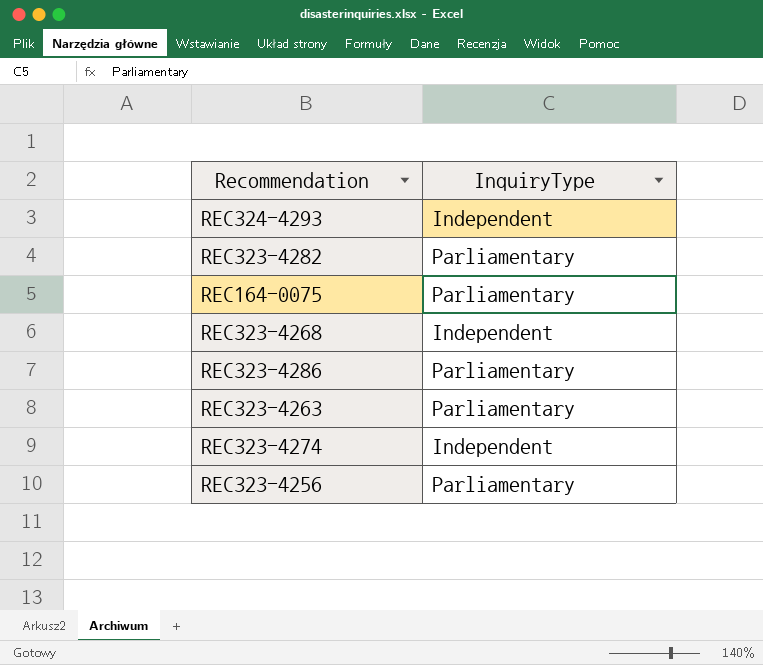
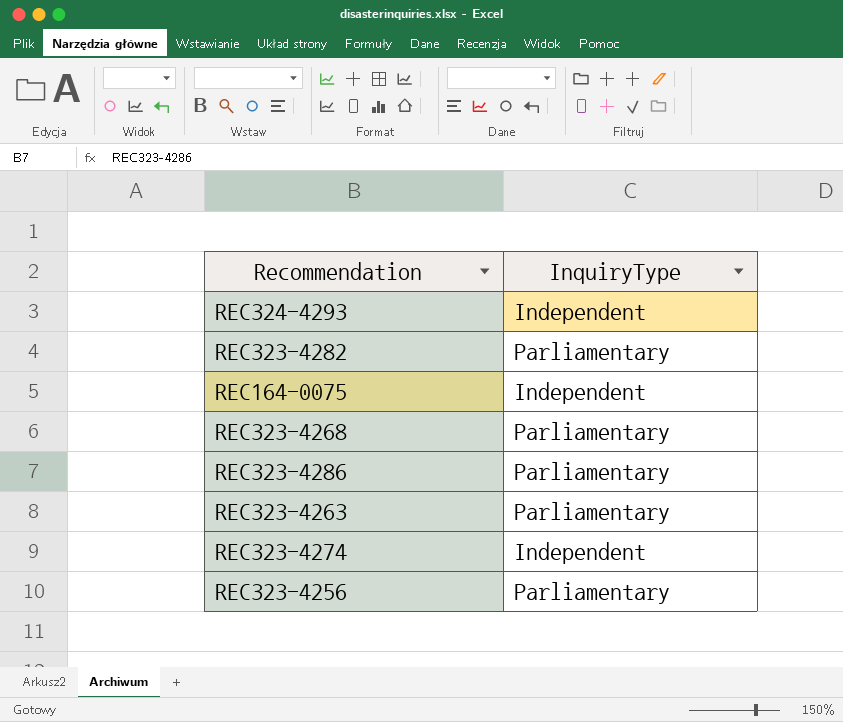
REC164-0075 | InquiryType: Parliamentary -> Independent
REC323-4268 | InquiryType: Independent -> Parliamentary

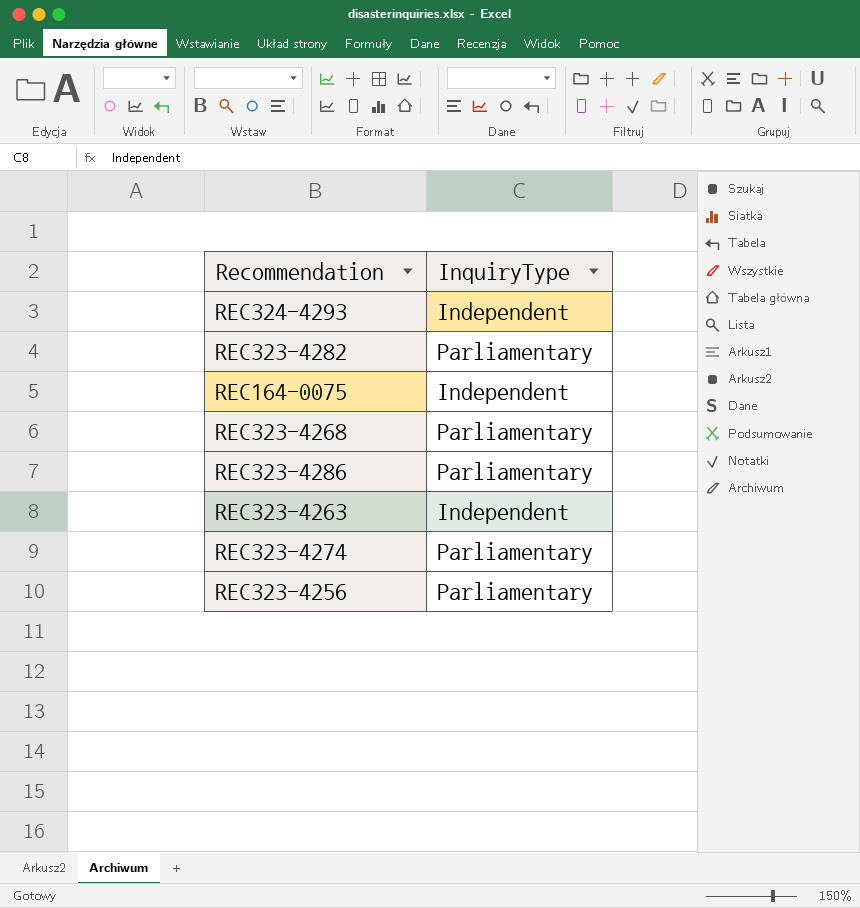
REC323-4263 | InquiryType: Parliamentary -> Independent
REC323-4274 | InquiryType: Independent -> Parliamentary

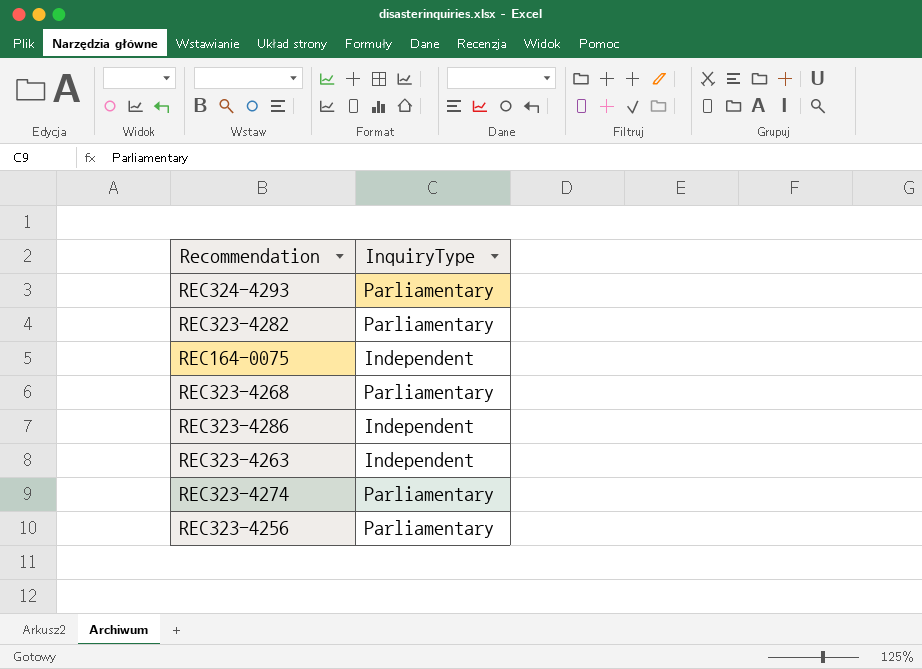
REC324-4293 | InquiryType: Independent -> Parliamentary
REC323-4286 | InquiryType: Parliamentary -> Independent

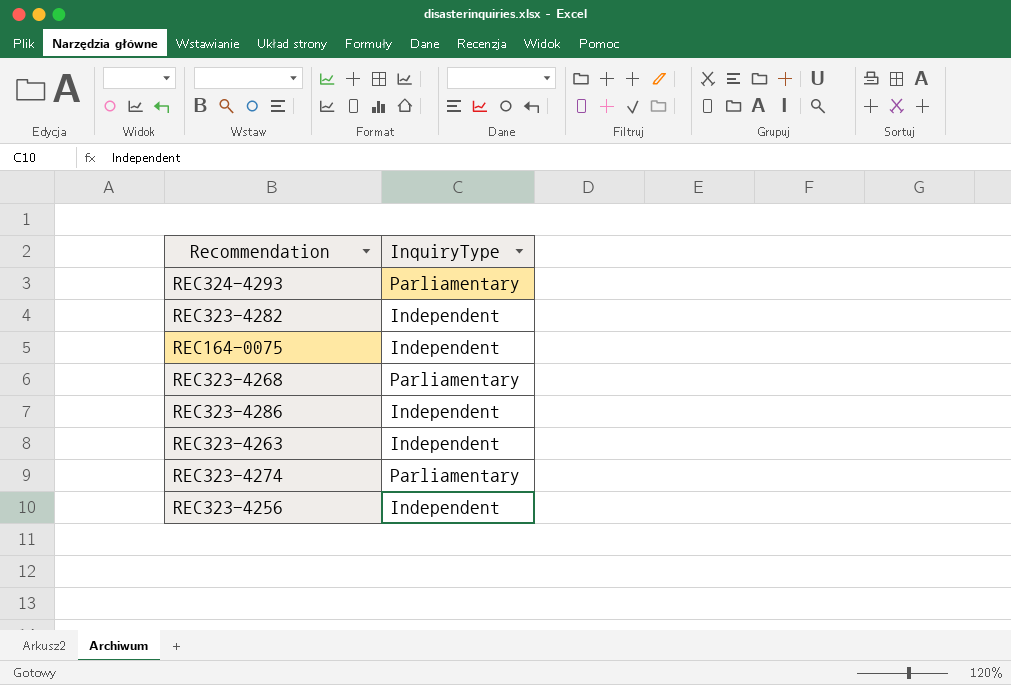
REC323-4282 | InquiryType: Parliamentary -> Independent
REC323-4256 | InquiryType: Parliamentary -> Independent

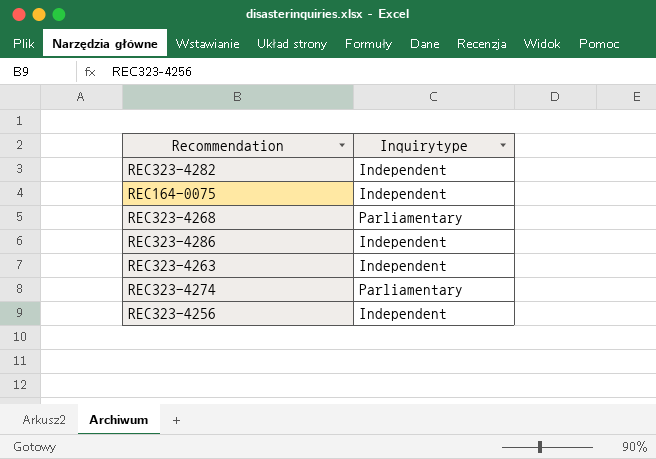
column name: InquiryType -> Inquirytype
row REC324-4293: Parliamentary -> none

